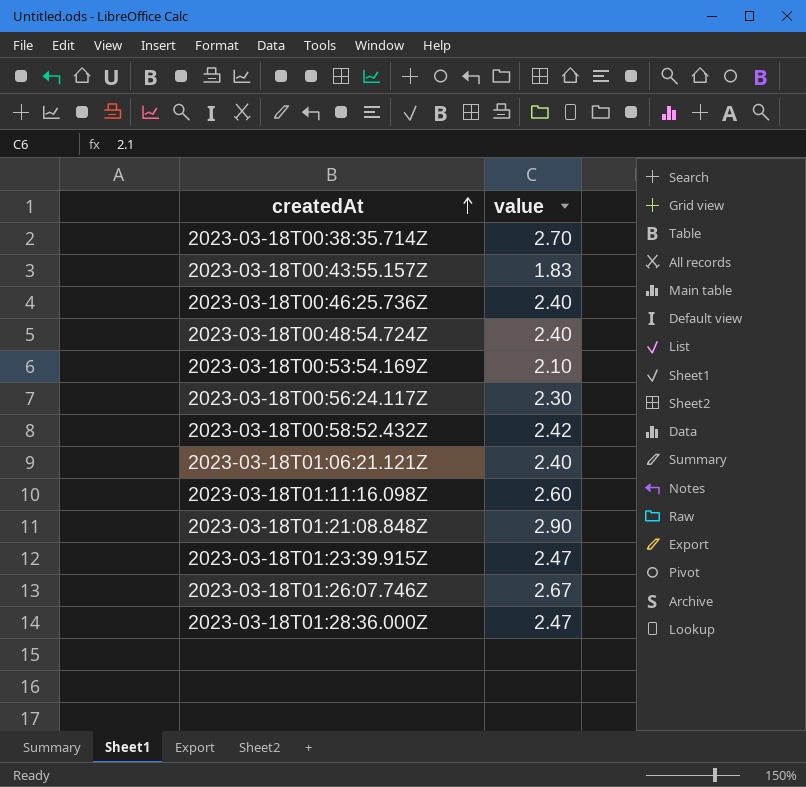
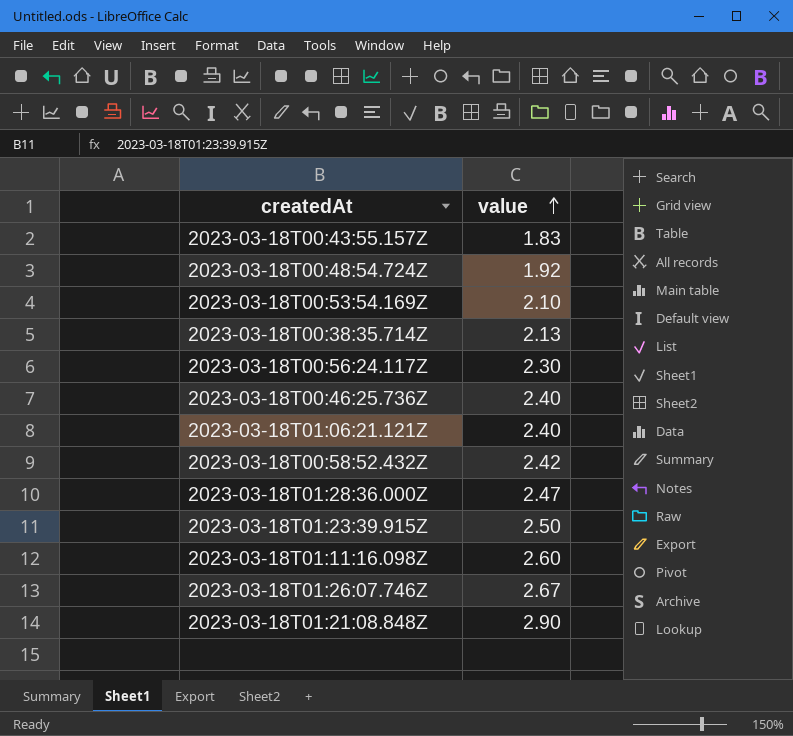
row order: createdAt ascending -> value ascending
2023-03-18T00:48:54.724Z | value: 2.40 -> 1.92
2023-03-18T00:38:35.714Z | value: 2.70 -> 2.13
2023-03-18T01:23:39.915Z | value: 2.47 -> 2.50

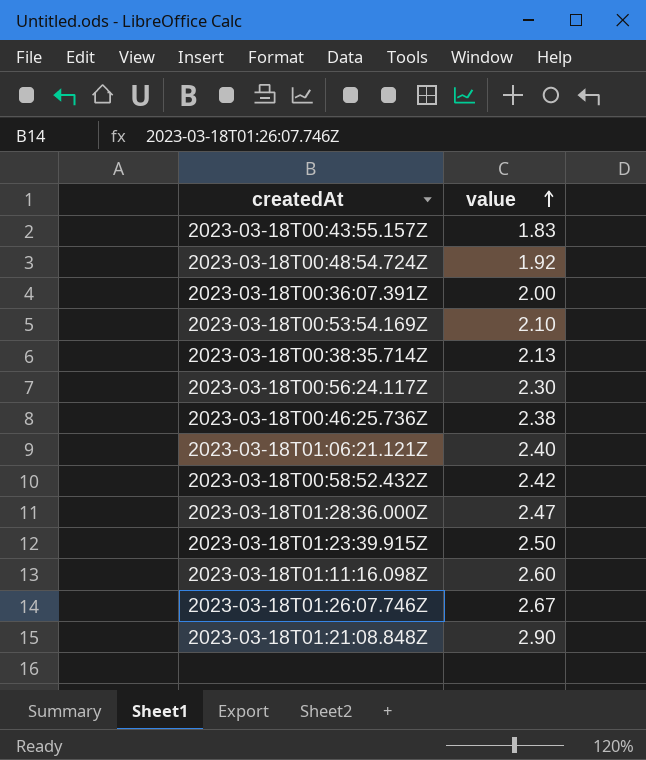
row 2023-03-18T00:36:07.391Z: none -> 2.00
2023-03-18T00:46:25.736Z | value: 2.40 -> 2.38

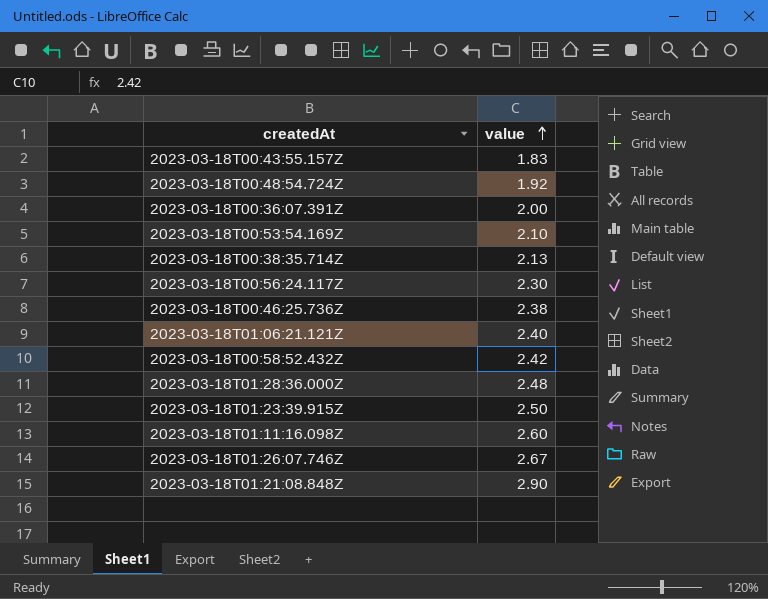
2023-03-18T01:28:36.000Z | value: 2.47 -> 2.48

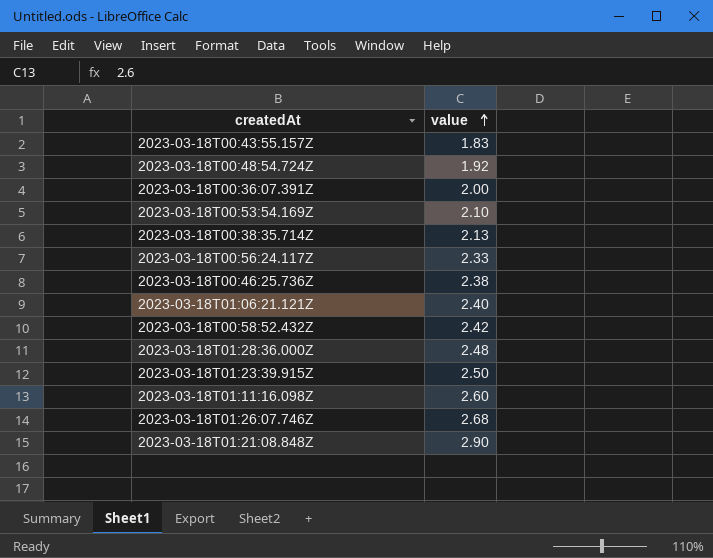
2023-03-18T00:56:24.117Z | value: 2.30 -> 2.33
2023-03-18T01:26:07.746Z | value: 2.67 -> 2.68

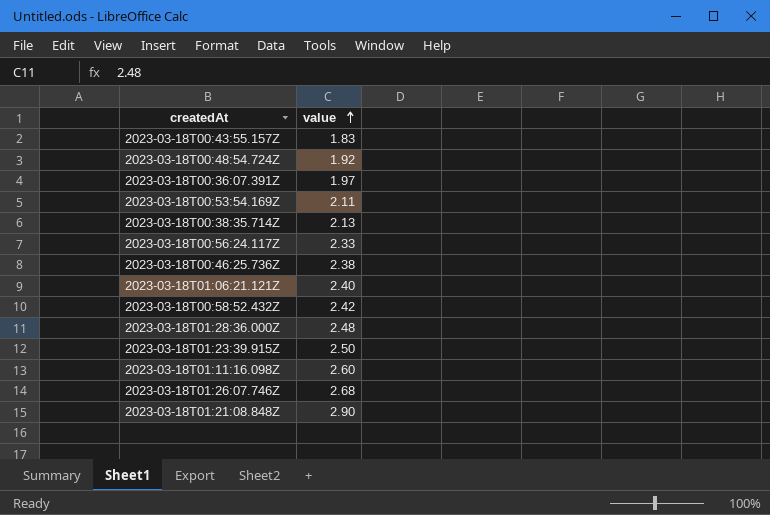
2023-03-18T00:36:07.391Z | value: 2.00 -> 1.97
2023-03-18T00:53:54.169Z | value: 2.10 -> 2.11

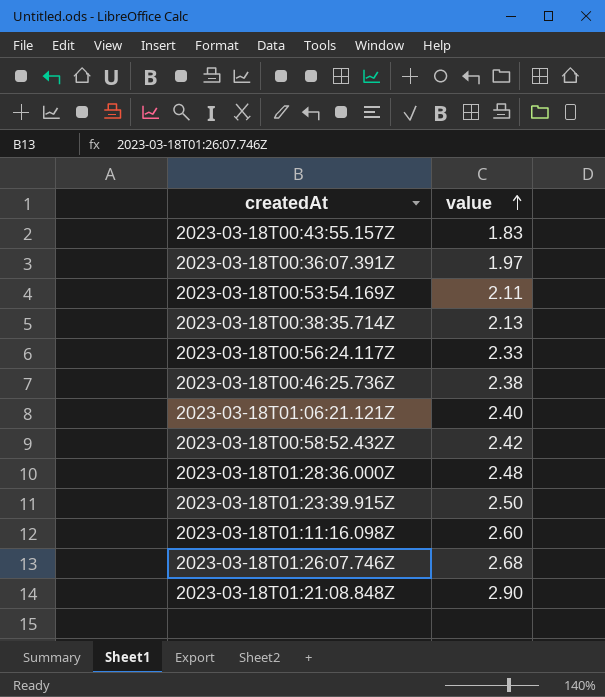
row 2023-03-18T00:48:54.724Z: 1.92 -> none

